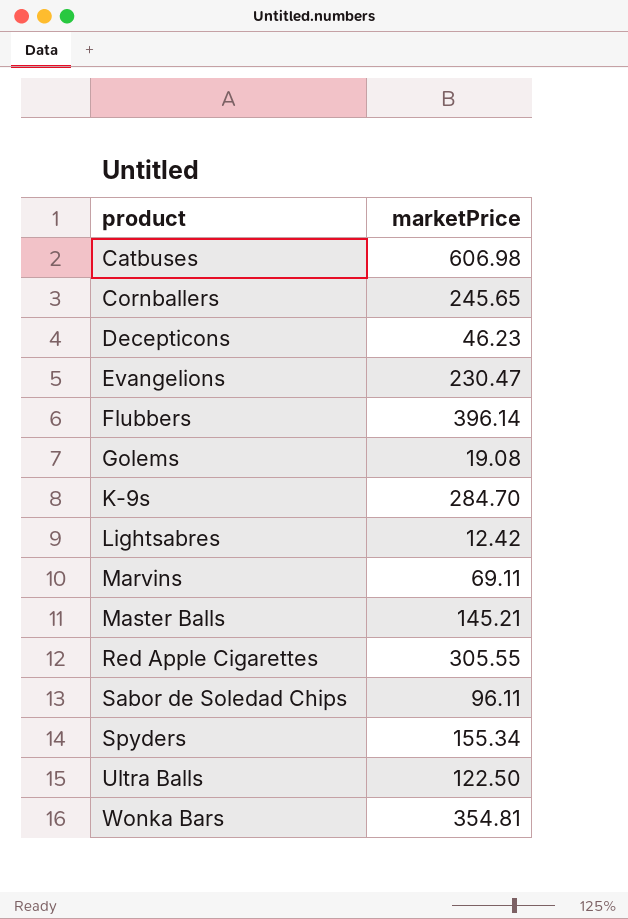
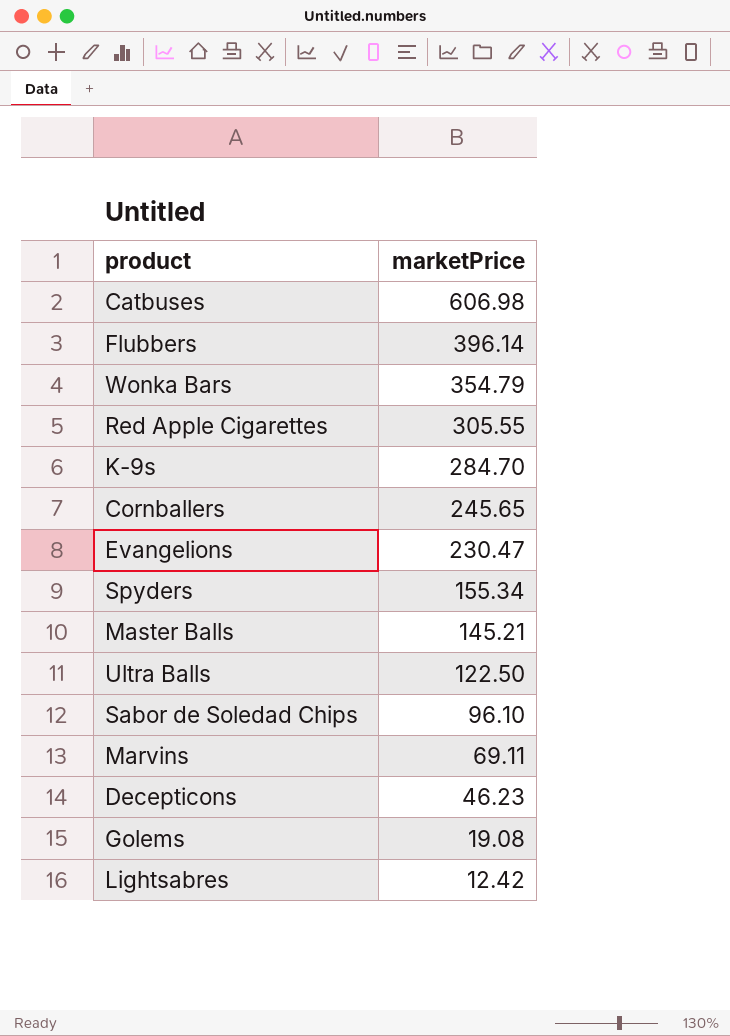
row order: product ascending -> marketPrice descending
Wonka Bars | marketPrice: 354.81 -> 354.79
Sabor de Soledad Chips | marketPrice: 96.11 -> 96.10

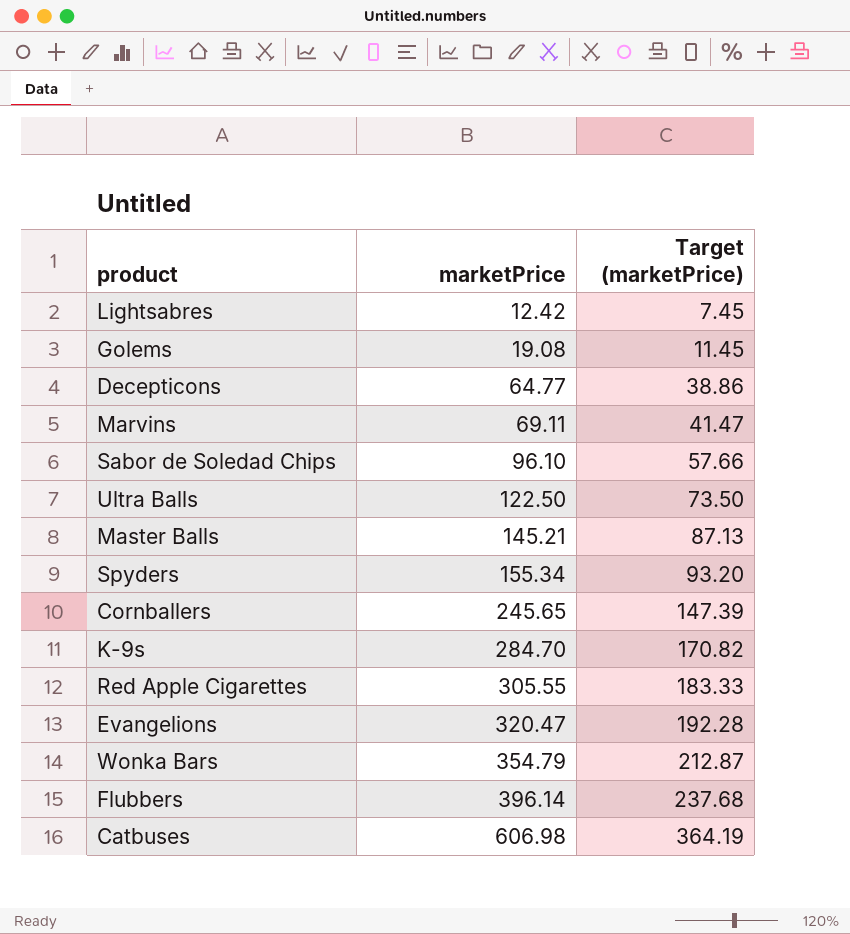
row order: marketPrice descending -> marketPrice ascending
column Target (marketPrice) | formula: none -> [marketPrice] * 0.6
Decepticons | marketPrice: 46.23 -> 64.77
Evangelions | marketPrice: 230.47 -> 320.47

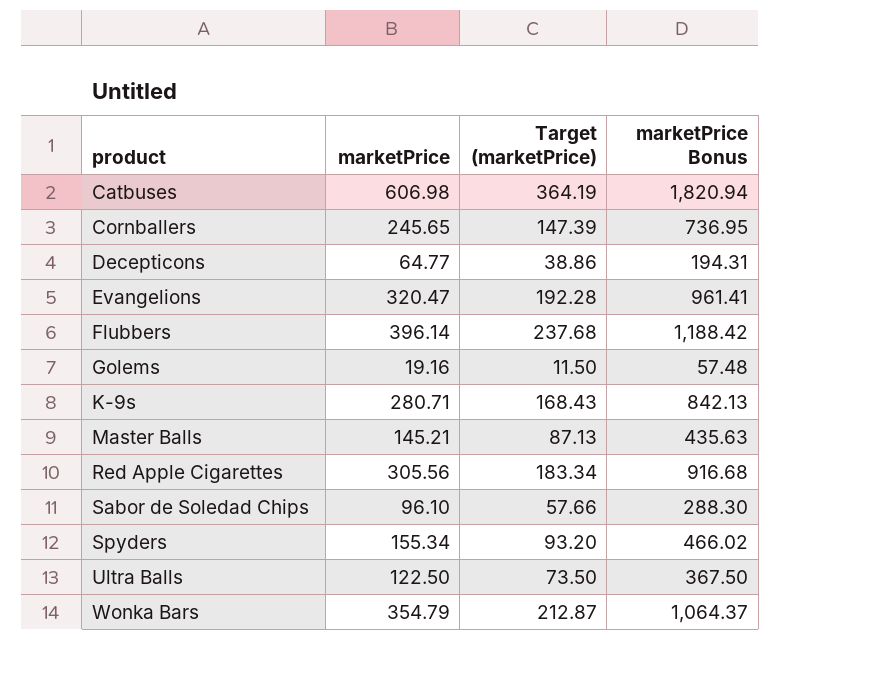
row order: marketPrice ascending -> product ascending
column marketPrice Bonus | formula: none -> [marketPrice] * 3
row Lightsabres: 12.42 | 7.45 -> none
row Marvins: 69.11 | 41.47 -> none
Golems | marketPrice: 19.08 -> 19.16
Golems | Target (marketPrice): 11.45 -> 11.50
K-9s | marketPrice: 284.70 -> 280.71
K-9s | Target (marketPrice): 170.82 -> 168.43
Red Apple Cigarettes | marketPrice: 305.55 -> 305.56
Red Apple Cigarettes | Target (marketPrice): 183.33 -> 183.34

